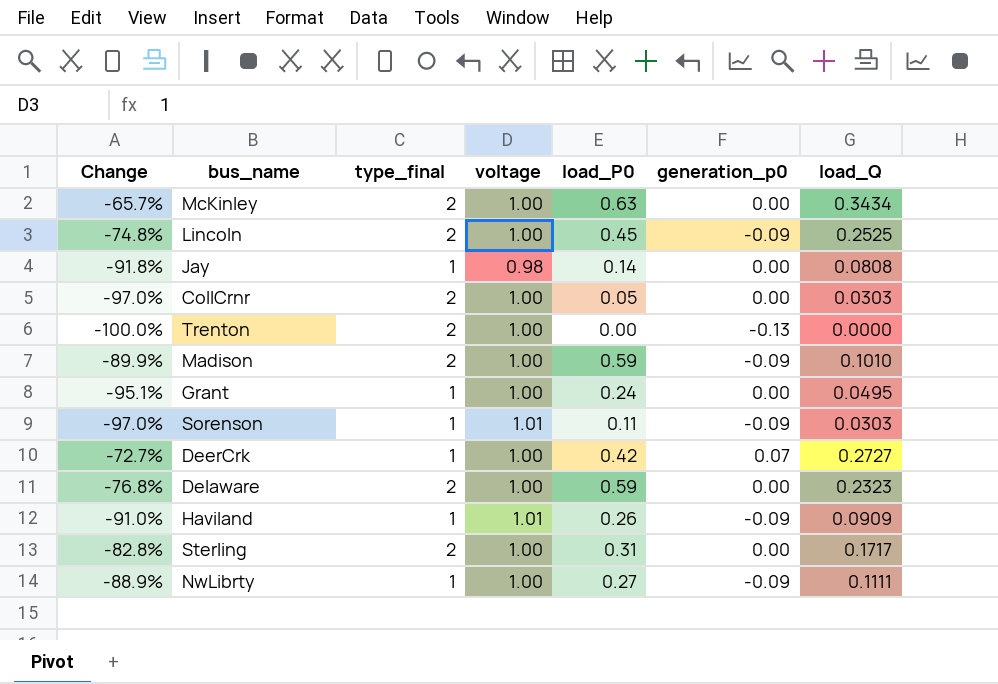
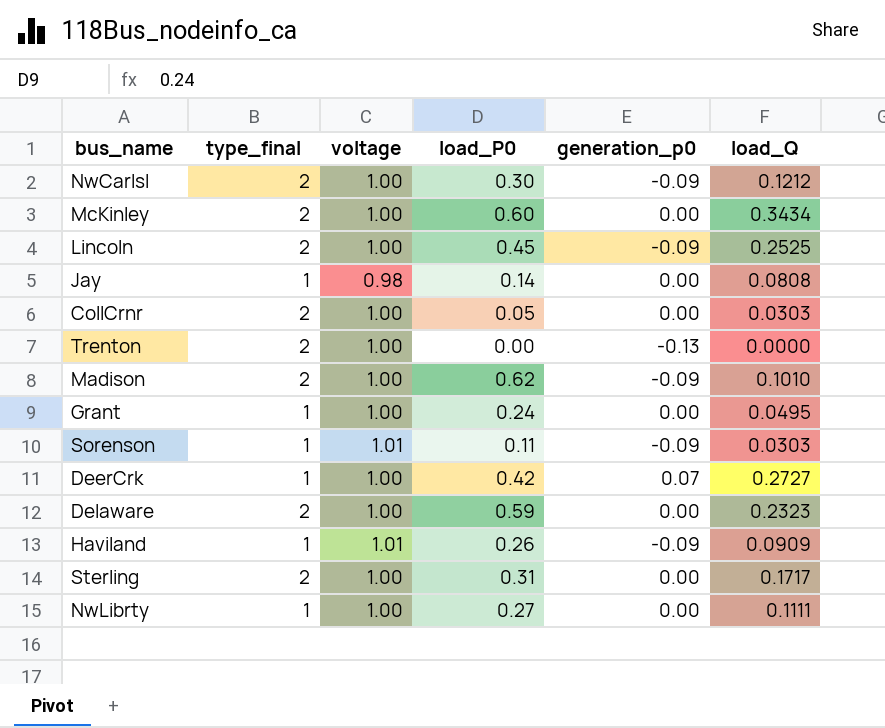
column Change | formula: ([load_Q] - [voltage]) / [voltage] -> none
row NwCarlsl: none -> 2 | 1.00 | 0.30 | -0.09 | 0.1212
McKinley | load_P0: 0.63 -> 0.60
Madison | load_P0: 0.59 -> 0.62
NwLibrty | generation_p0: -0.09 -> 0.00

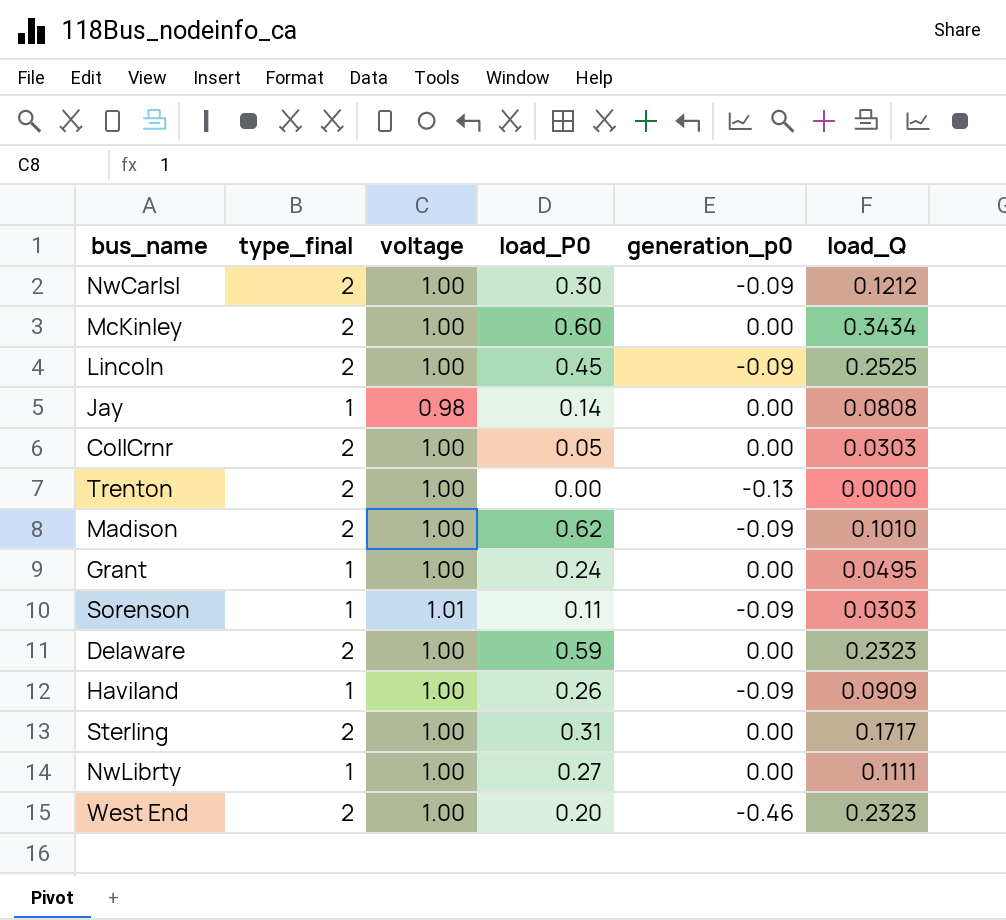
row DeerCrk: 1 | 1.00 | 0.42 | 0.07 | 0.2727 -> none
Haviland | voltage: 1.01 -> 1.00
row West End: none -> 2 | 1.00 | 0.20 | -0.46 | 0.2323

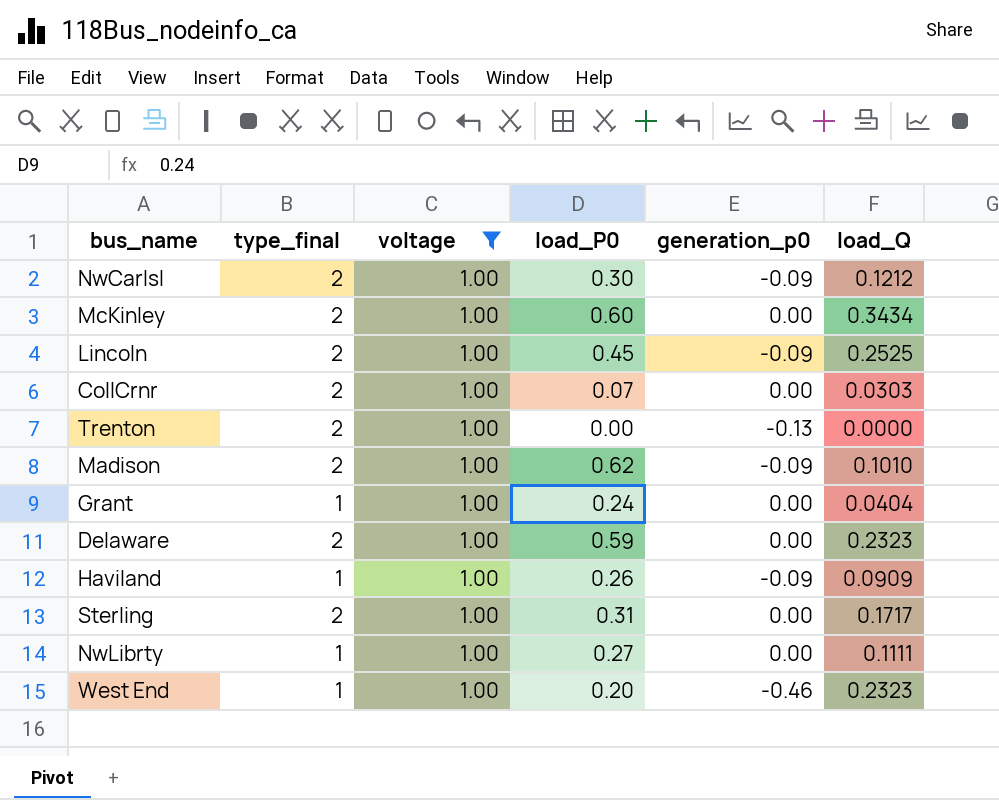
filter: none -> voltage = 1.00
CollCrnr | load_P0: 0.05 -> 0.07
Grant | load_Q: 0.0495 -> 0.0404
West End | type_final: 2 -> 1

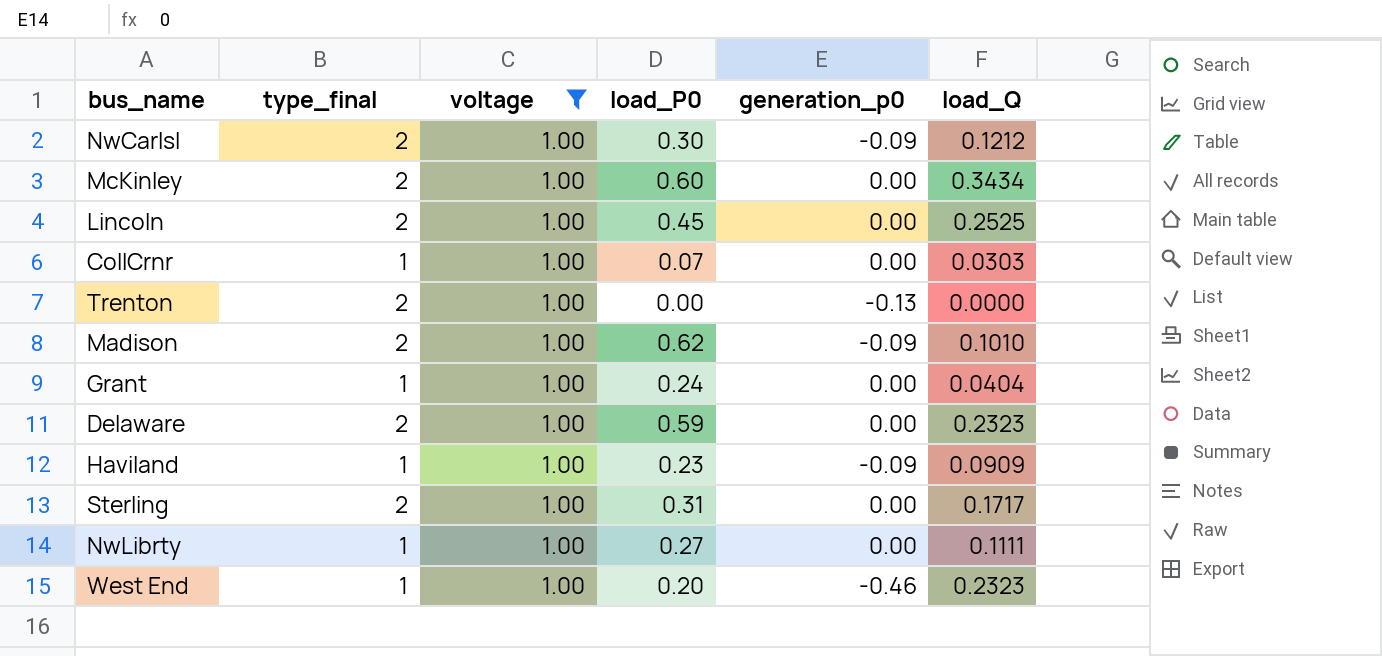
Lincoln | generation_p0: -0.09 -> 0.00
CollCrnr | type_final: 2 -> 1
Haviland | load_P0: 0.26 -> 0.23

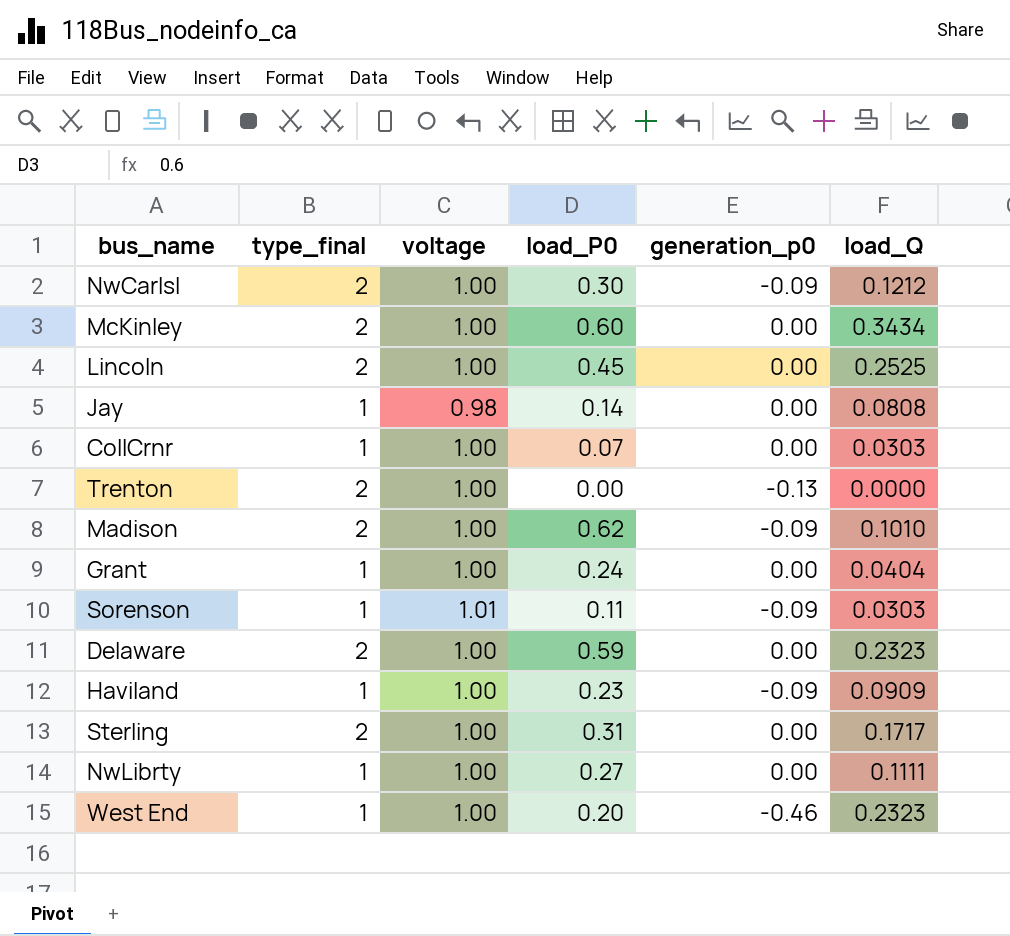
filter: voltage = 1.00 -> none

